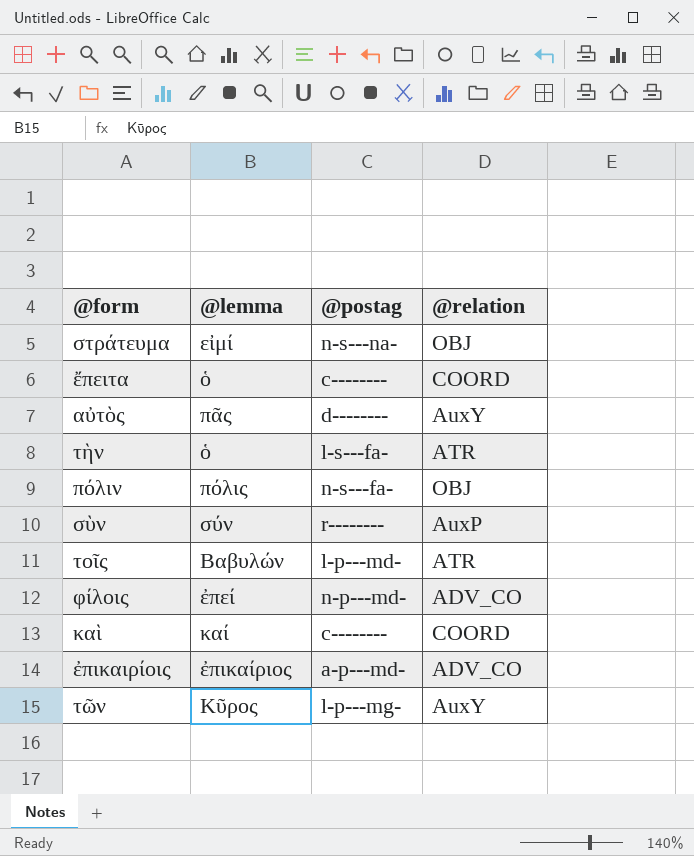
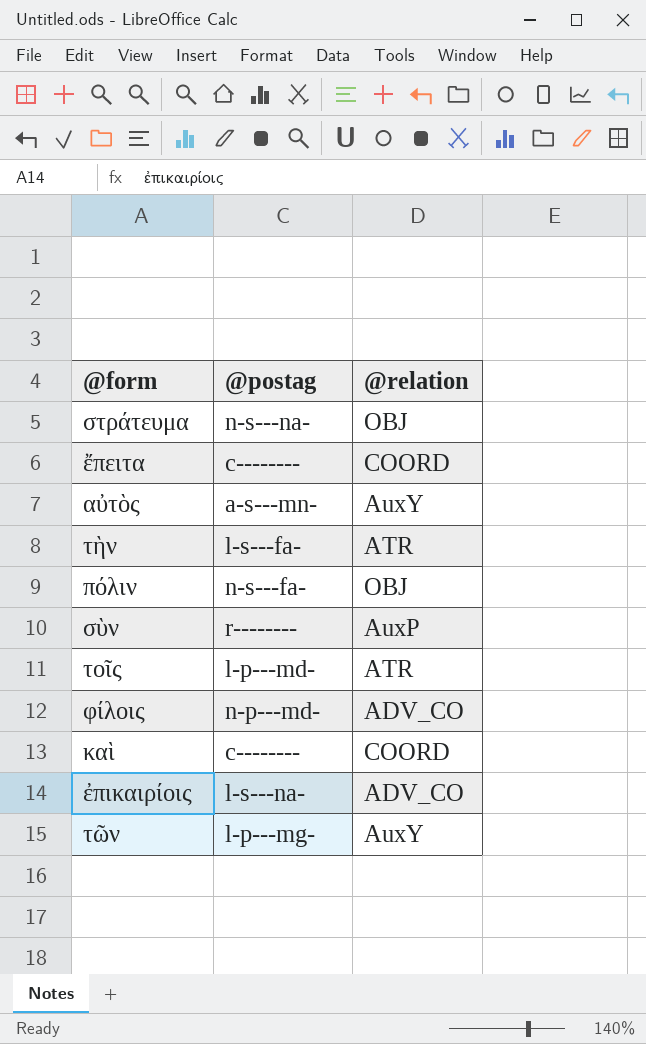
column @lemma | position: 2 -> none
αὐτὸς | @postag: d-------- -> a-s---mn-
ἐπικαιρίοις | @postag: a-p---md- -> l-s---na-

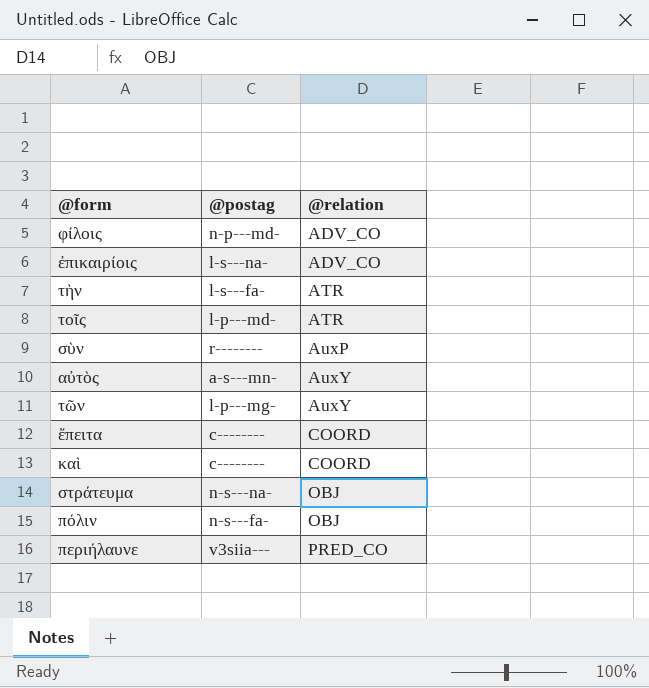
row order: none -> @relation ascending
row περιήλαυνε: none -> v3siia--- | PRED_CO

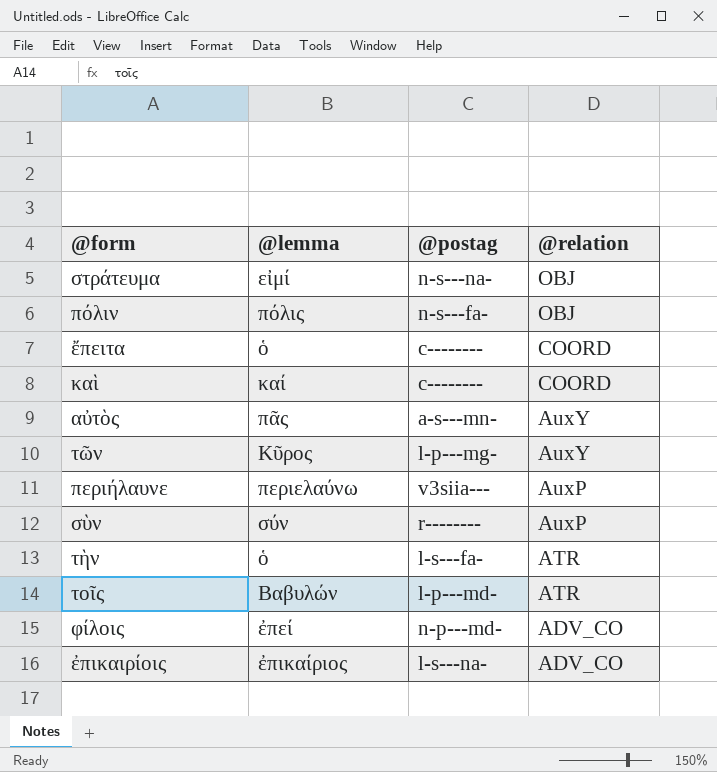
row order: @relation ascending -> @relation descending
column @lemma | position: none -> 2
περιήλαυνε | @relation: PRED_CO -> AuxP

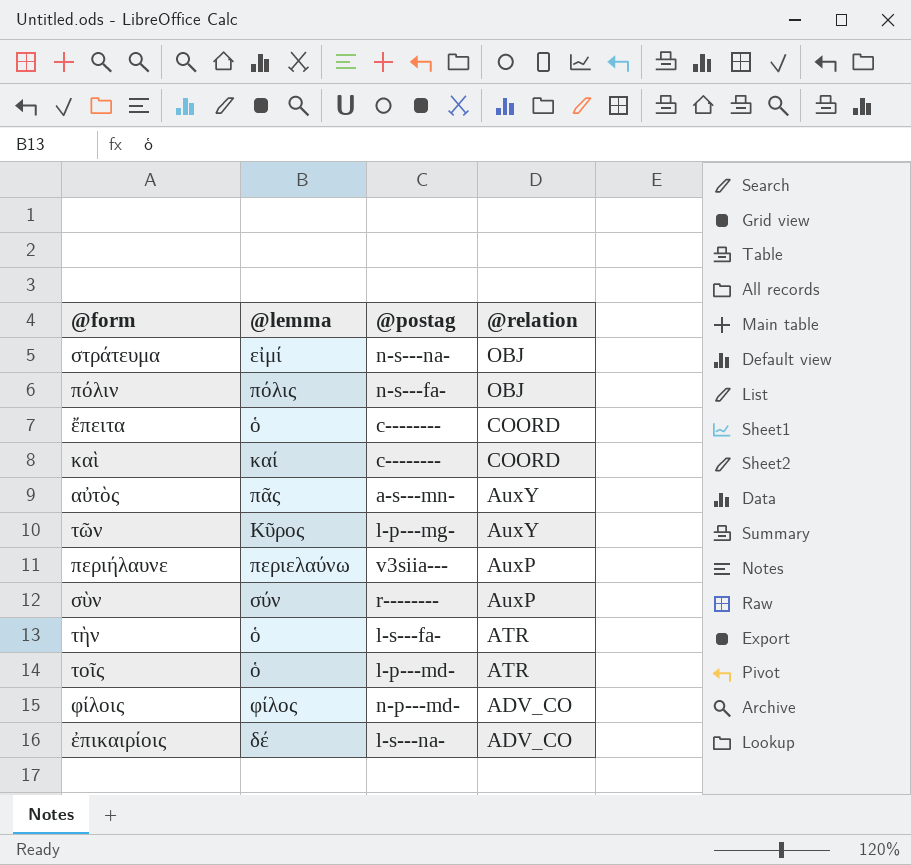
τοῖς | @lemma: Βαβυλών -> ὁ
φίλοις | @lemma: ἐπεί -> φίλος
ἐπικαιρίοις | @lemma: ἐπικαίριος -> δέ

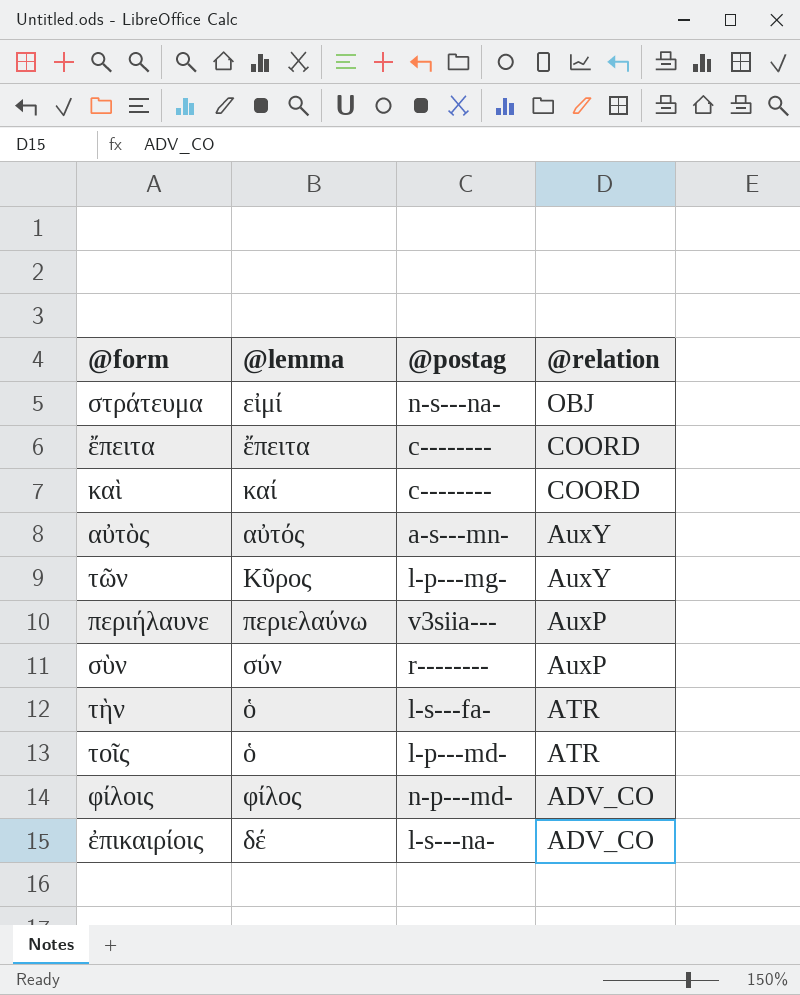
row πόλιν: πόλις | n-s---fa- | OBJ -> none
ἔπειτα | @lemma: ὁ -> ἔπειτα
αὐτὸς | @lemma: πᾶς -> αὐτός

